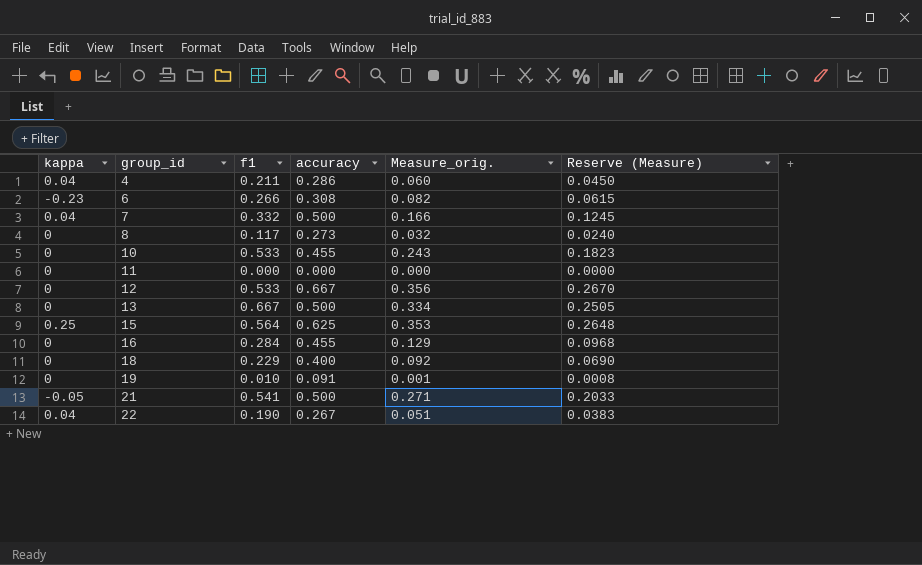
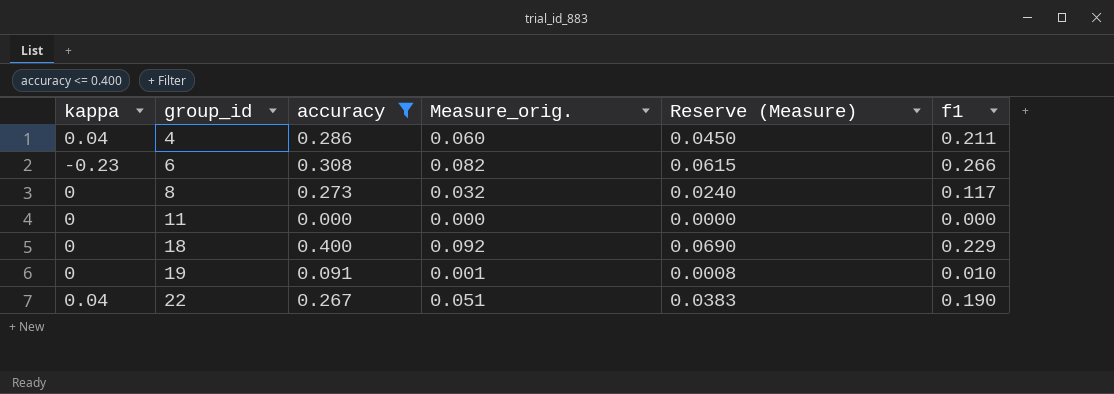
filter: none -> accuracy <= 0.400
column f1 | position: 3 -> 6

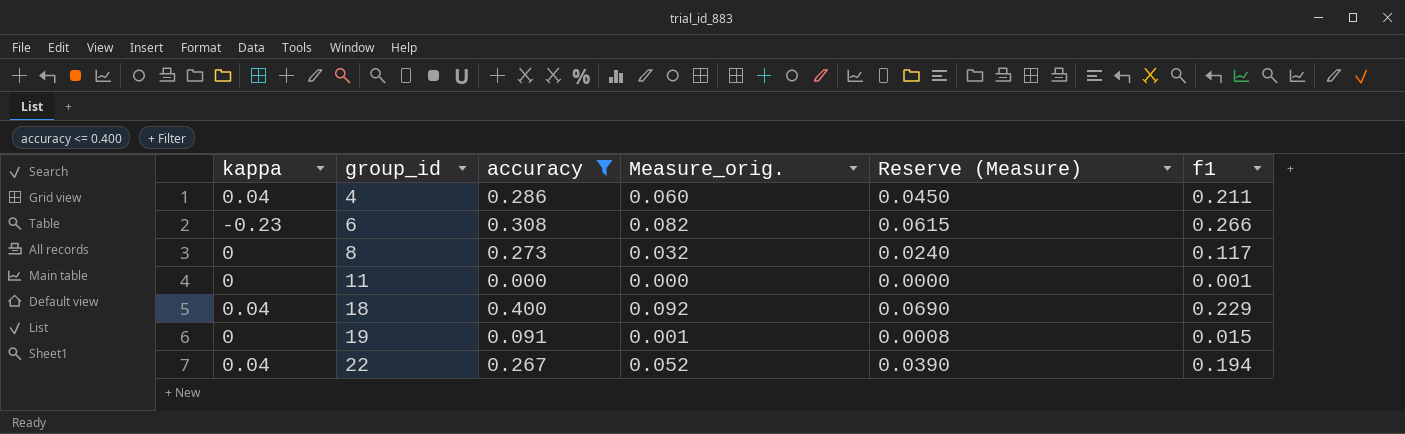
11 | f1: 0.000 -> 0.001
18 | kappa: 0 -> 0.04
19 | f1: 0.010 -> 0.015
22 | Measure_orig.: 0.051 -> 0.052
22 | Reserve (Measure): 0.0383 -> 0.0390
22 | f1: 0.190 -> 0.194

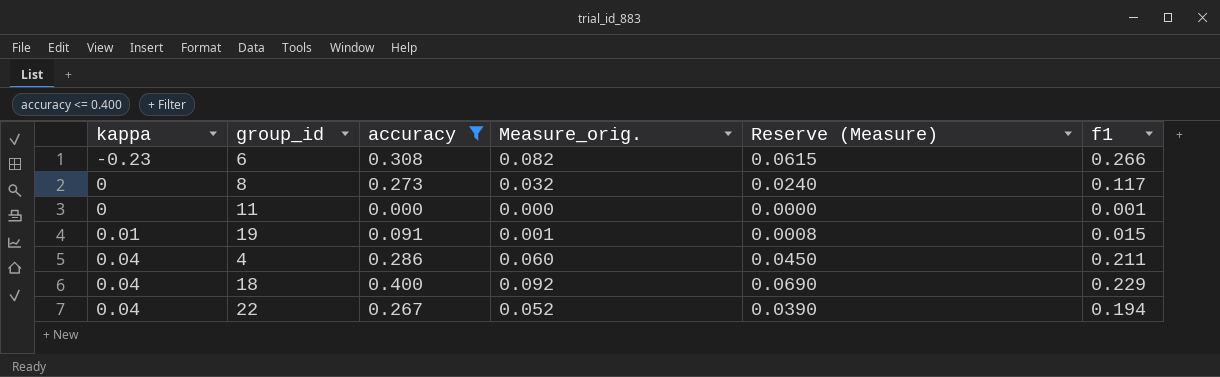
row order: group_id ascending -> kappa ascending
19 | kappa: 0 -> 0.01

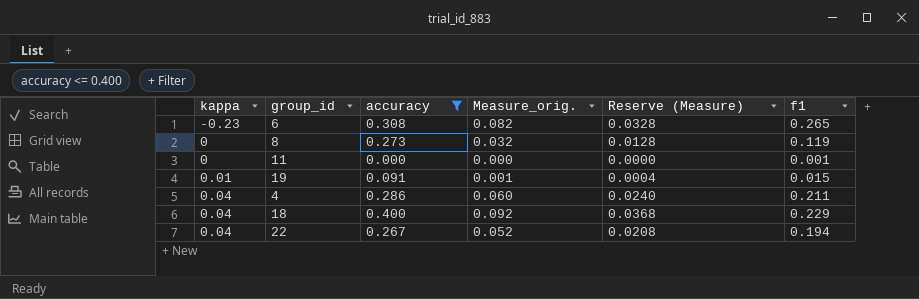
column Reserve (Measure) | formula: [Measure_orig.] * 0.75 -> [Measure_orig.] * 0.4
6 | f1: 0.266 -> 0.265
8 | f1: 0.117 -> 0.119

